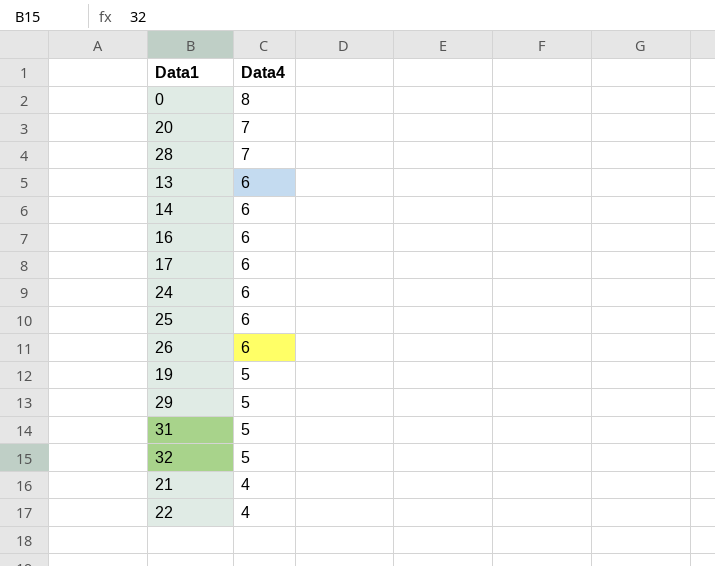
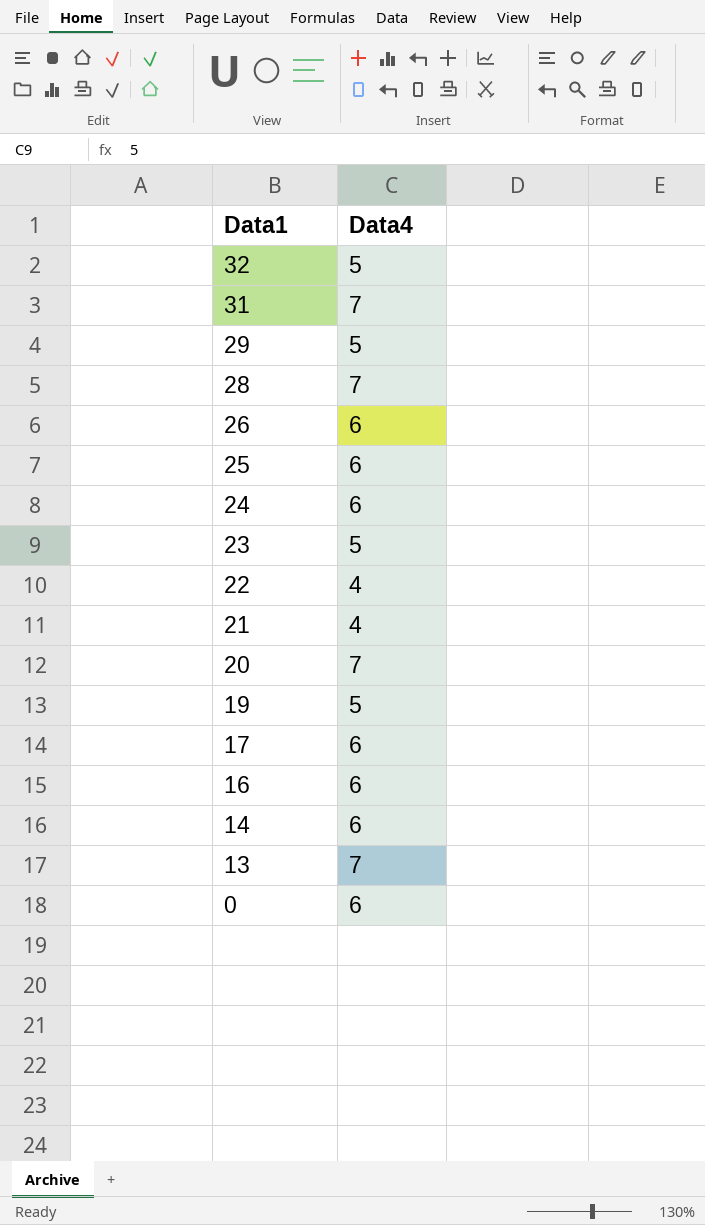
row order: Data4 descending -> Data1 descending
31 | Data4: 5 -> 7
row 23: none -> 5
13 | Data4: 6 -> 7
0 | Data4: 8 -> 6

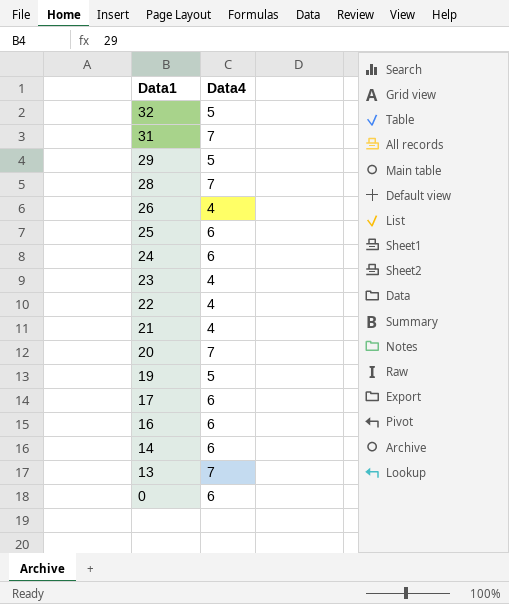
26 | Data4: 6 -> 4
23 | Data4: 5 -> 4

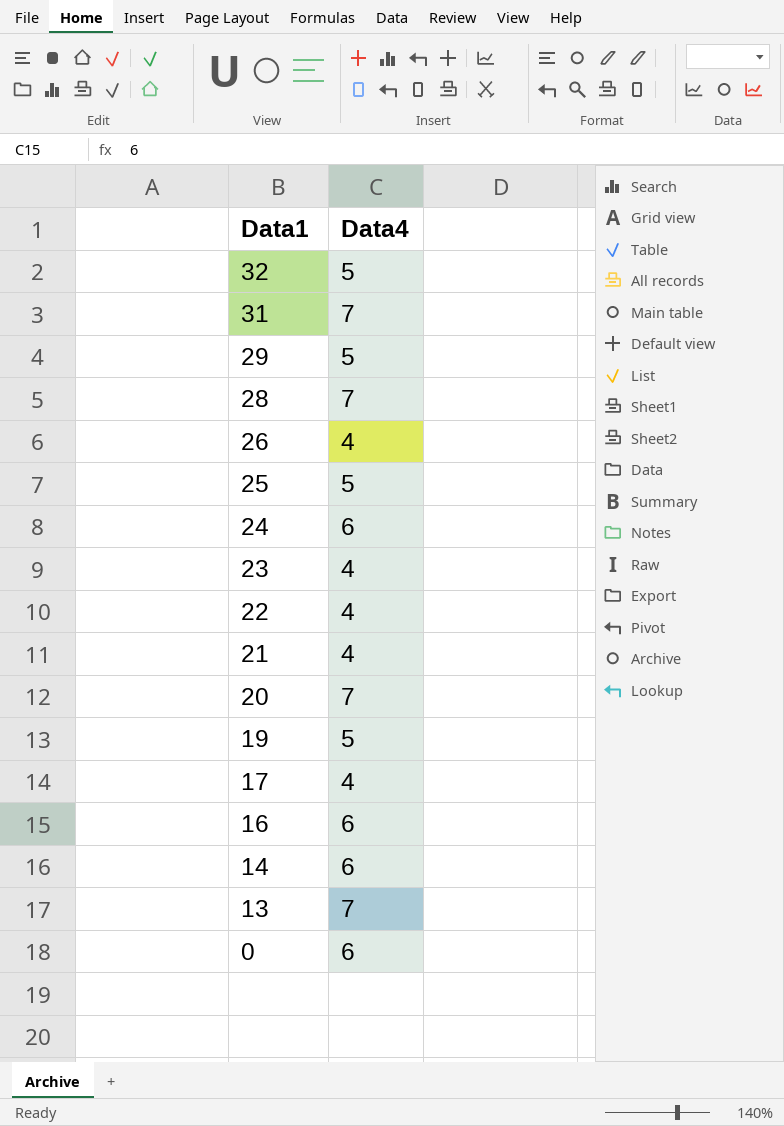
25 | Data4: 6 -> 5
17 | Data4: 6 -> 4

